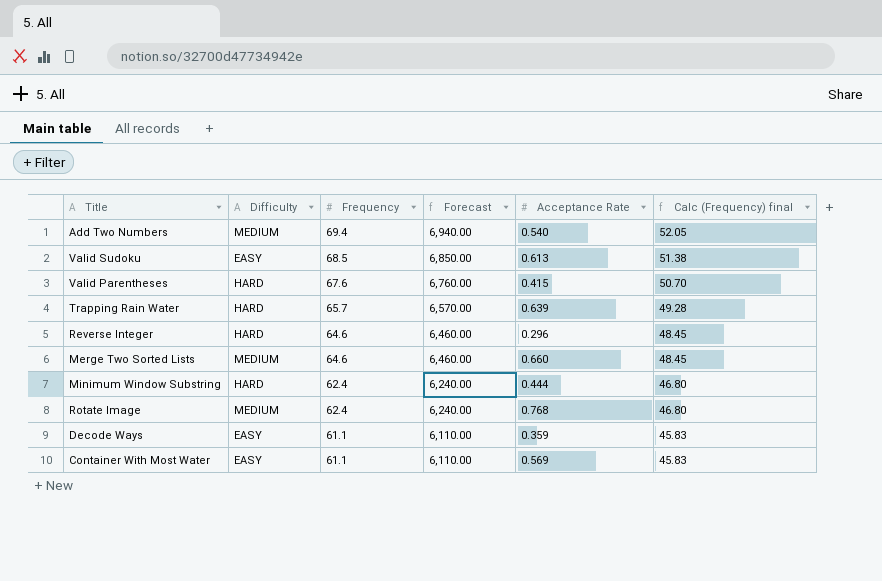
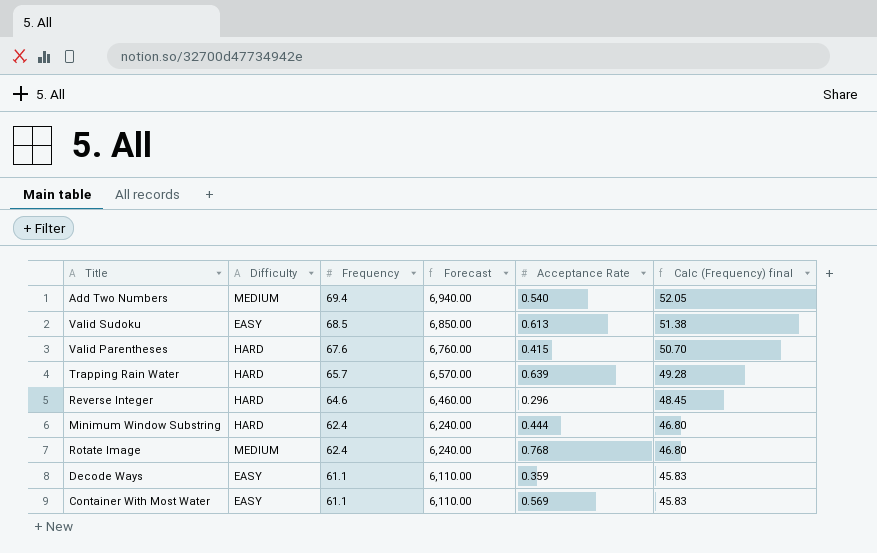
row Merge Two Sorted Lists: MEDIUM | 64.6 | 6,460.00 | 0.660 | 48.45 -> none

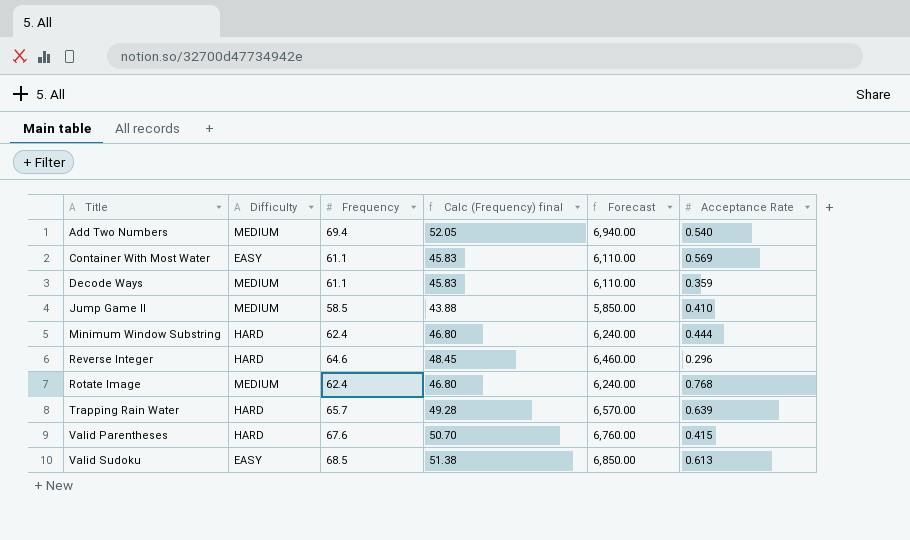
row order: Frequency descending -> Title ascending
column Calc (Frequency) final | position: 6 -> 4
Decode Ways | Difficulty: EASY -> MEDIUM
row Jump Game II: none -> MEDIUM | 58.5 | 43.88 | 5,850.00 | 0.410

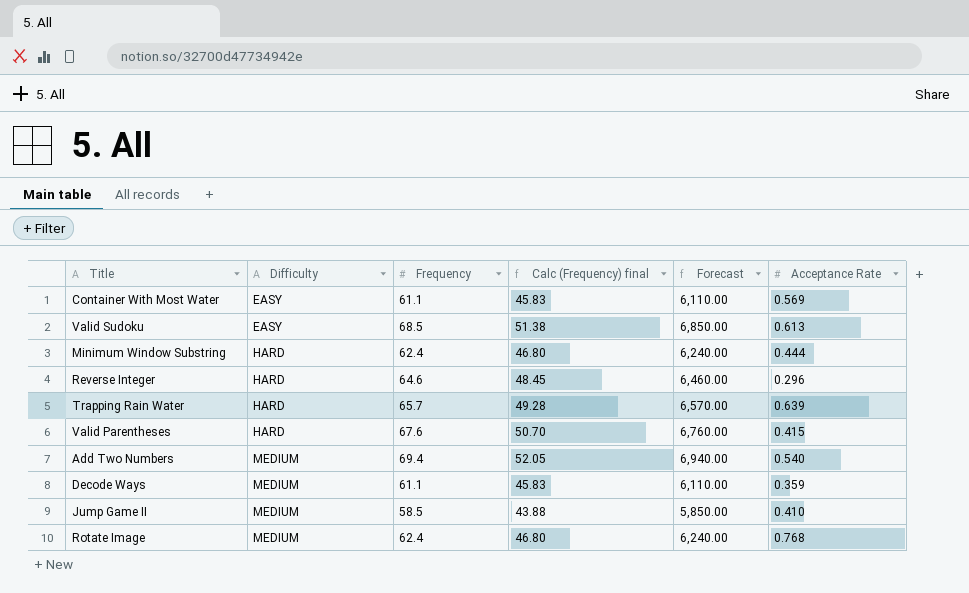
row order: Title ascending -> Difficulty ascending

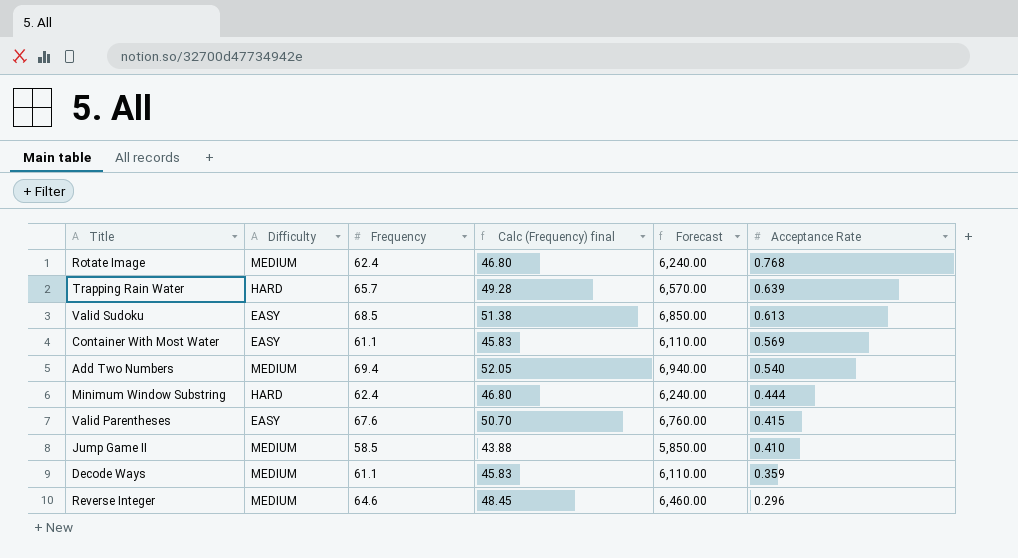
row order: Difficulty ascending -> Acceptance Rate descending
Valid Parentheses | Difficulty: HARD -> EASY
Reverse Integer | Difficulty: HARD -> MEDIUM

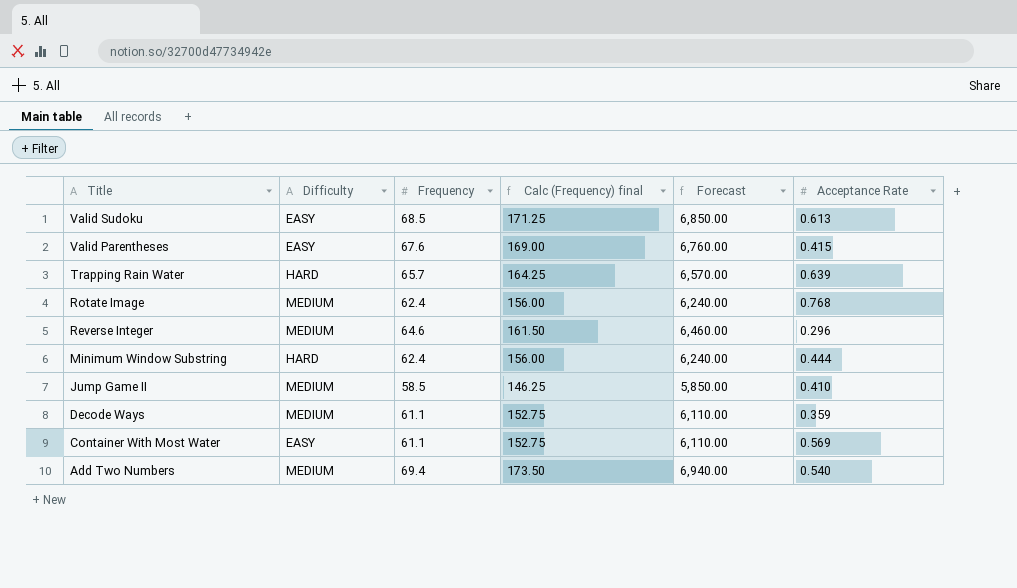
row order: Acceptance Rate descending -> Title descending
column Calc (Frequency) final | formula: [Frequency] * 0.75 -> [Frequency] * 2.5

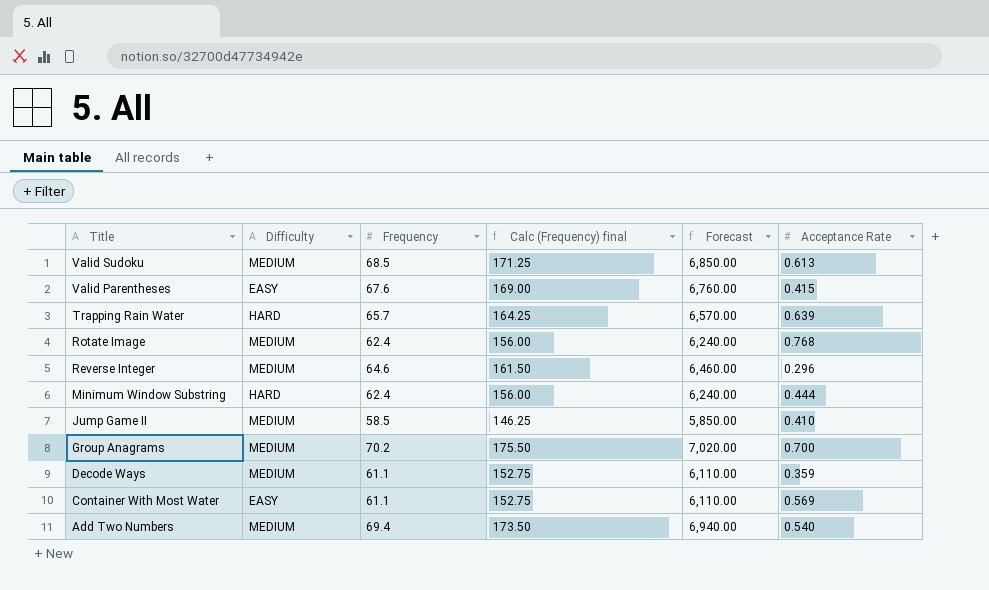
Valid Sudoku | Difficulty: EASY -> MEDIUM
row Group Anagrams: none -> MEDIUM | 70.2 | 175.50 | 7,020.00 | 0.700

